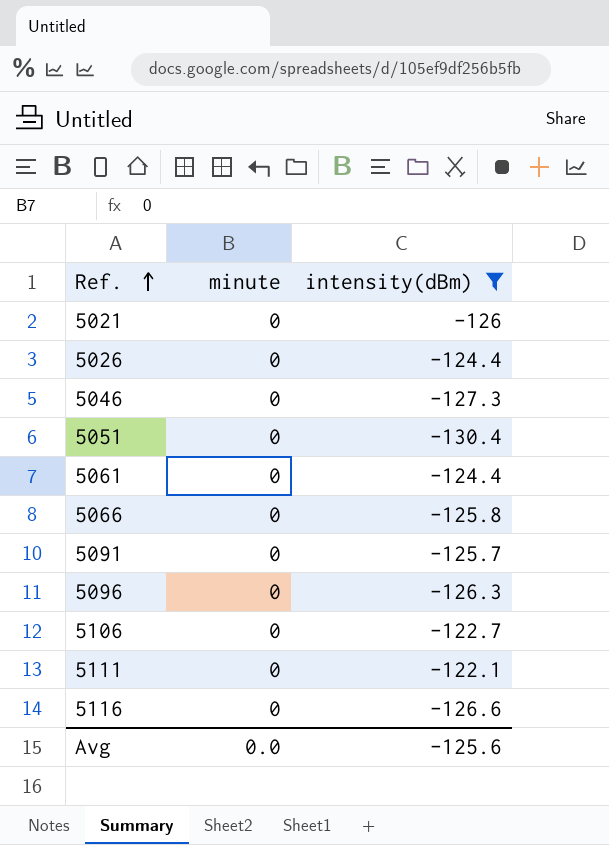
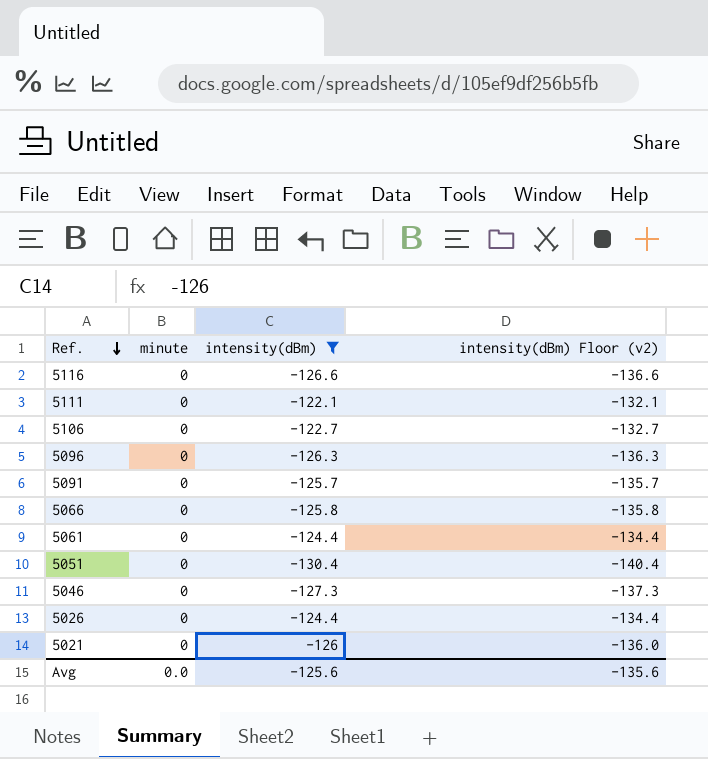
row order: Ref. ascending -> Ref. descending
column intensity(dBm) Floor (v2) | formula: none -> [intensity(dBm)] - 10

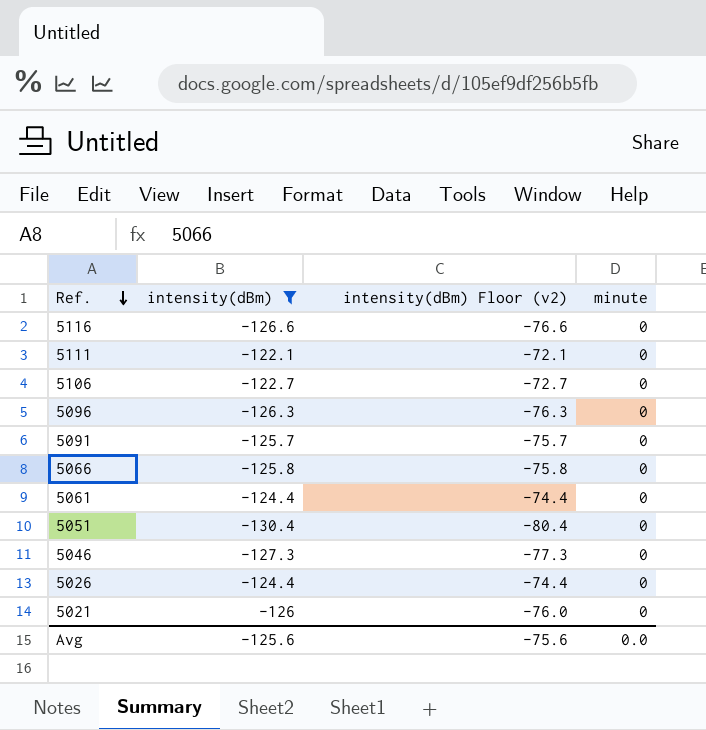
column intensity(dBm) Floor (v2) | formula: [intensity(dBm)] - 10 -> [intensity(dBm)] + 50
column minute | position: 2 -> 4
Avg | intensity(dBm) Floor (v2): -135.6 -> -75.6

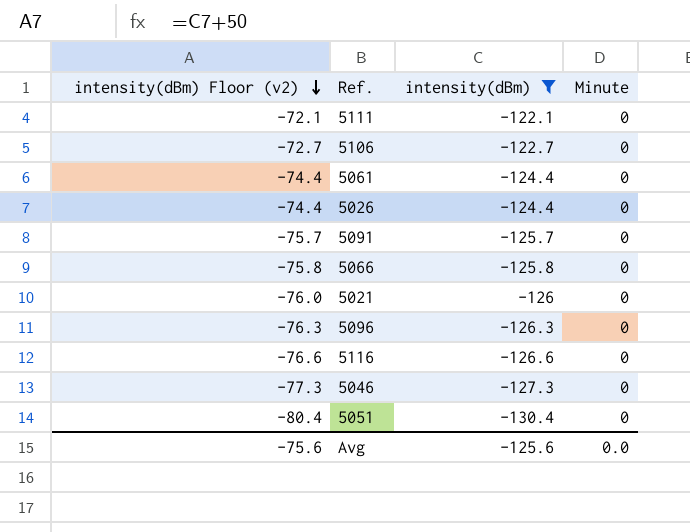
row order: Ref. descending -> intensity(dBm) Floor (v2) descending
column intensity(dBm) Floor (v2) | position: 3 -> 1
column name: minute -> Minute

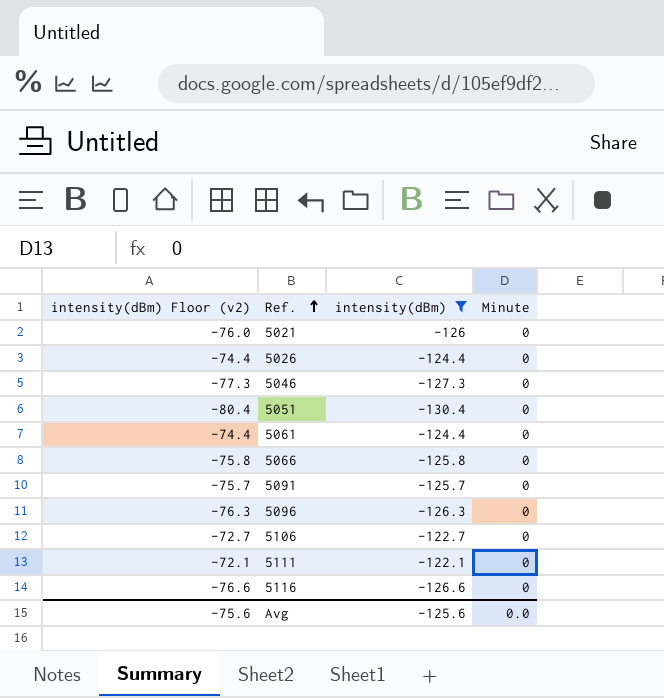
row order: intensity(dBm) Floor (v2) descending -> Ref. ascending

